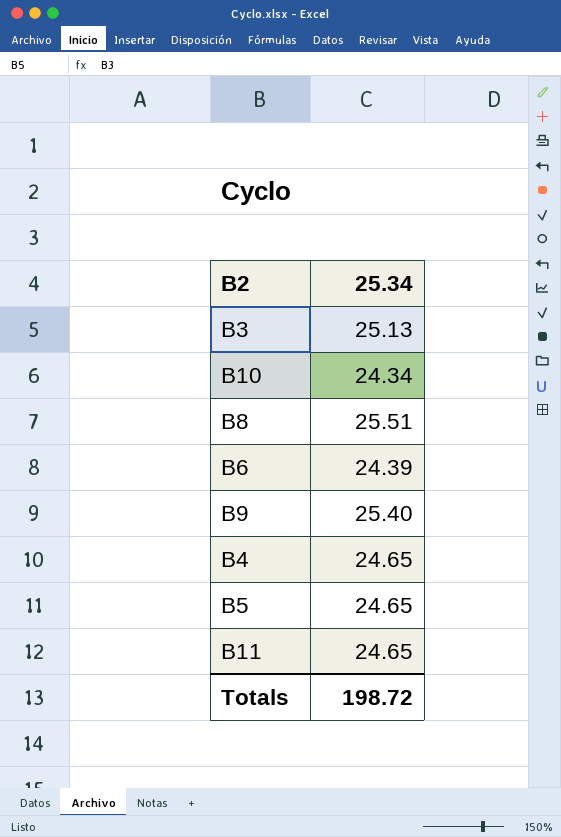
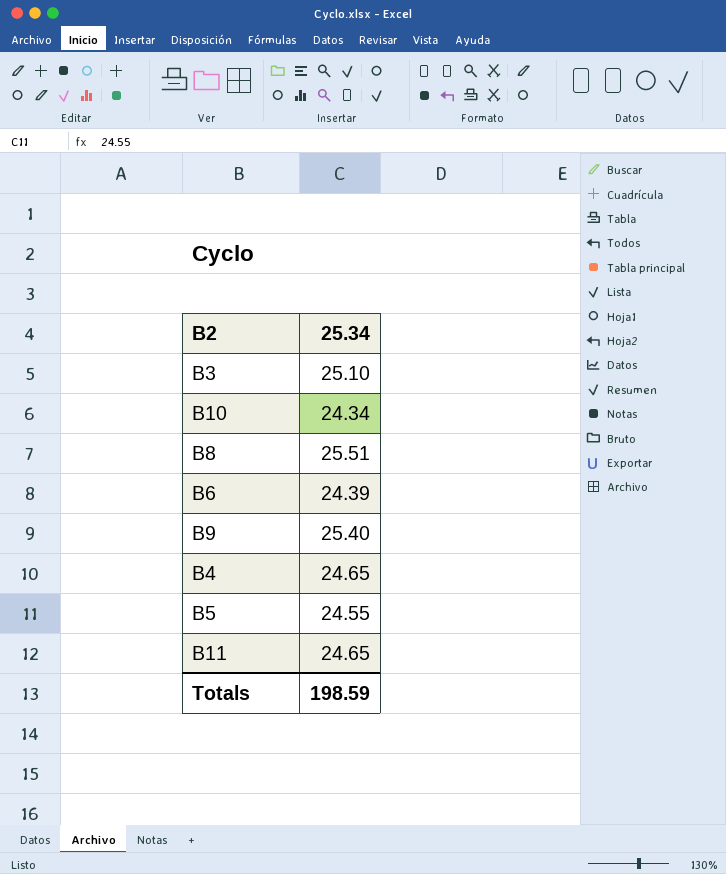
B3 | 25.34: 25.13 -> 25.10
B5 | 25.34: 24.65 -> 24.55
Totals | 25.34: 198.72 -> 198.59

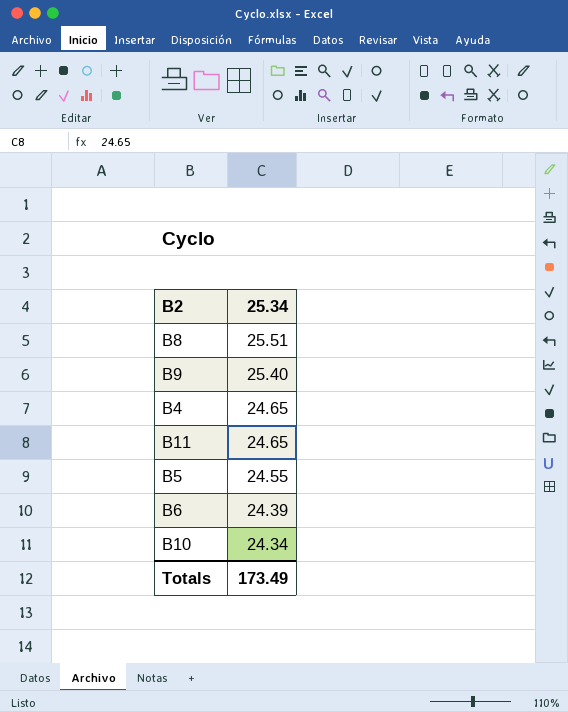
row order: none -> 25.34 descending
row B3: 25.10 -> none
Totals | 25.34: 198.59 -> 173.49

